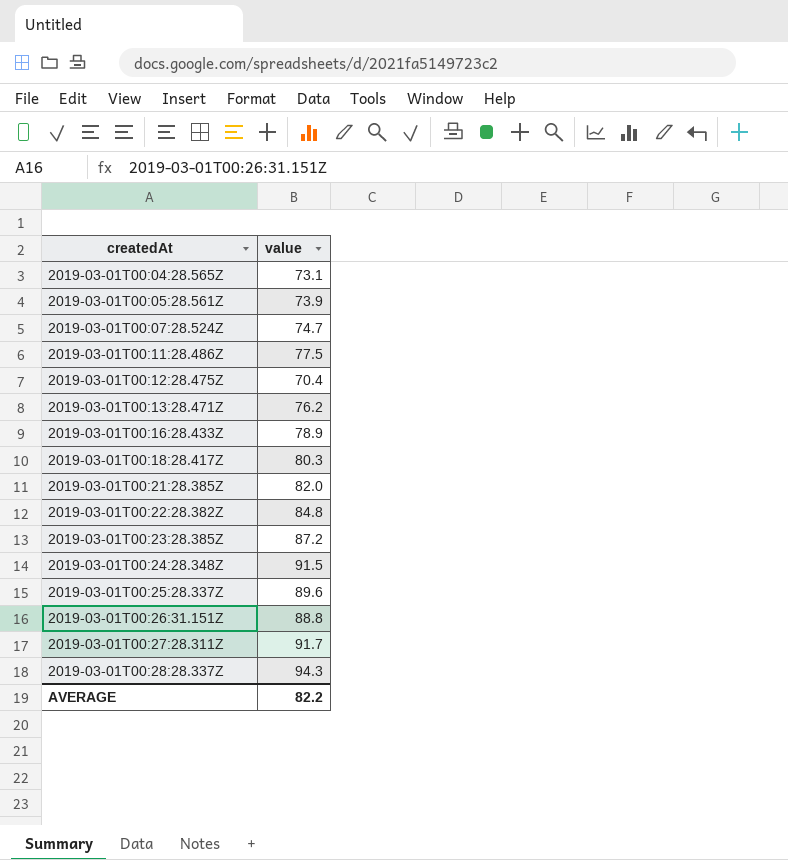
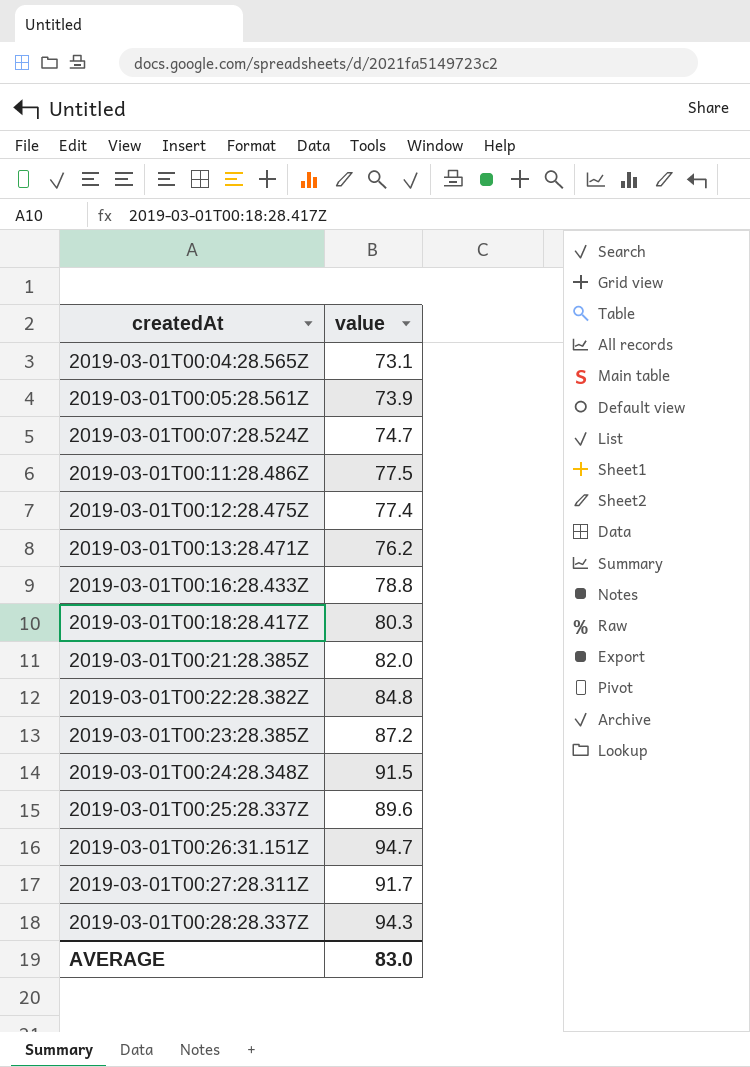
2019-03-01T00:12:28.475Z | value: 70.4 -> 77.4
2019-03-01T00:16:28.433Z | value: 78.9 -> 78.8
2019-03-01T00:26:31.151Z | value: 88.8 -> 94.7
AVERAGE | value: 82.2 -> 83.0

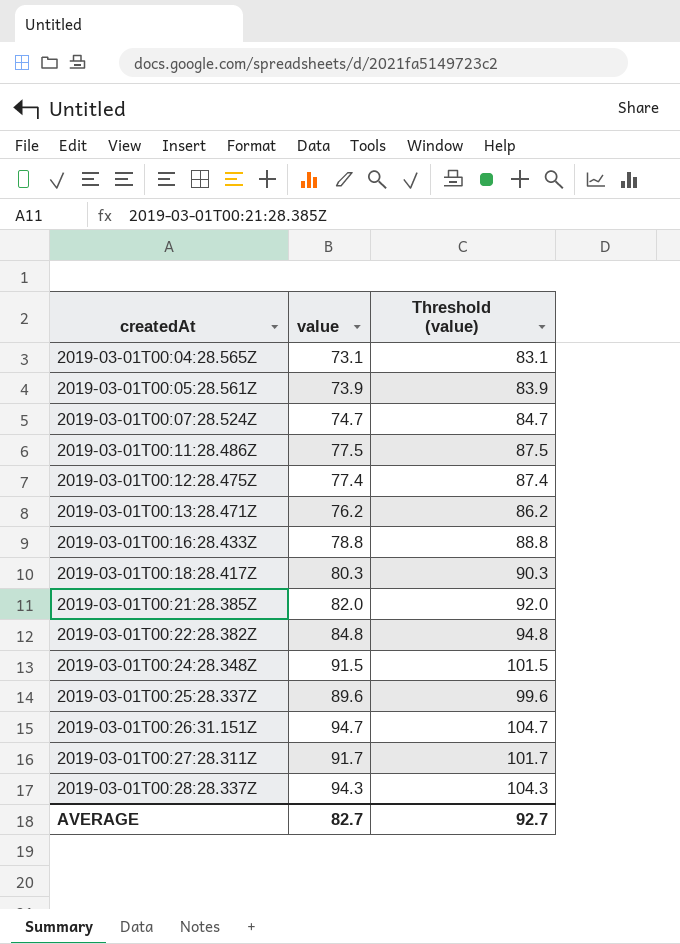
column Threshold (value) | formula: none -> [value] + 10
row 2019-03-01T00:23:28.385Z: 87.2 -> none
AVERAGE | value: 83.0 -> 82.7

